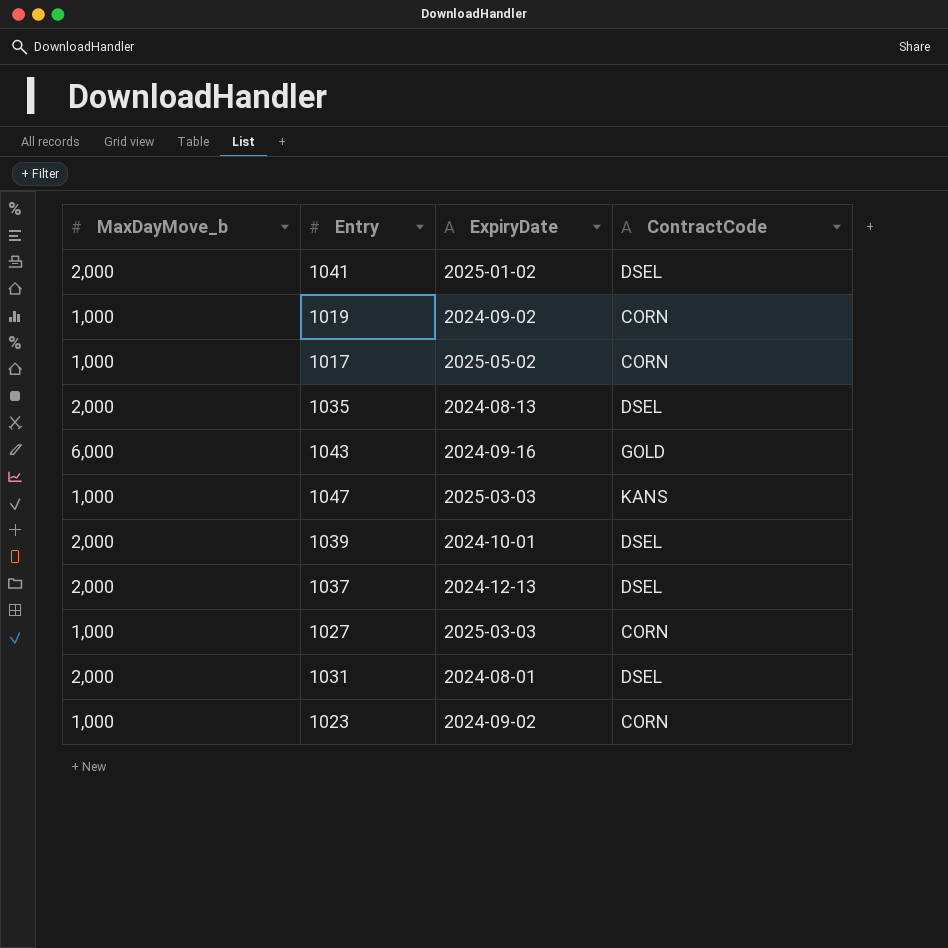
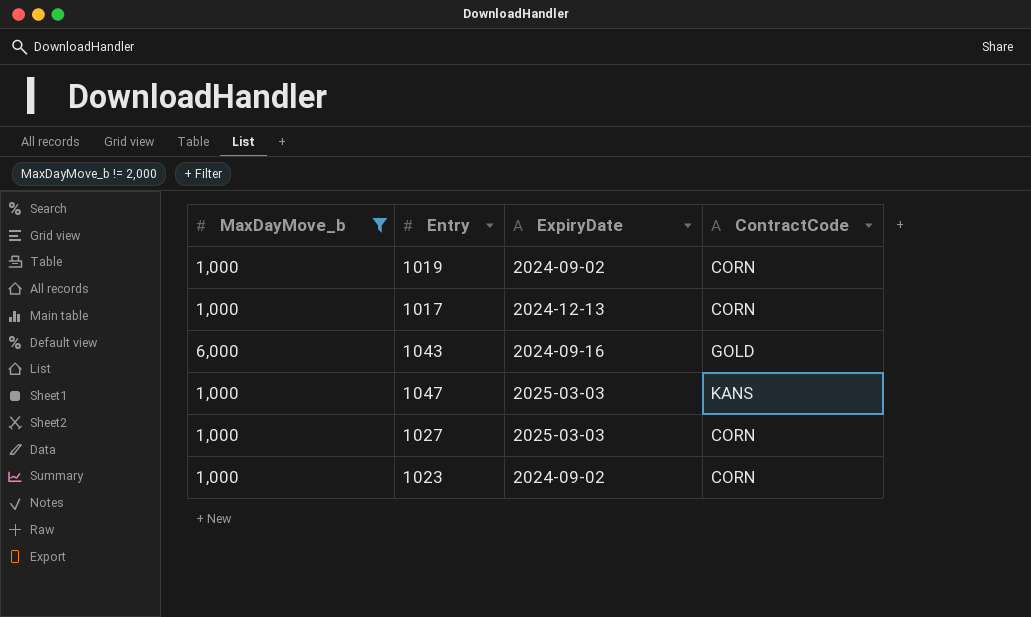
filter: none -> MaxDayMove_b != 2,000
1017 | ExpiryDate: 2025-05-02 -> 2024-12-13

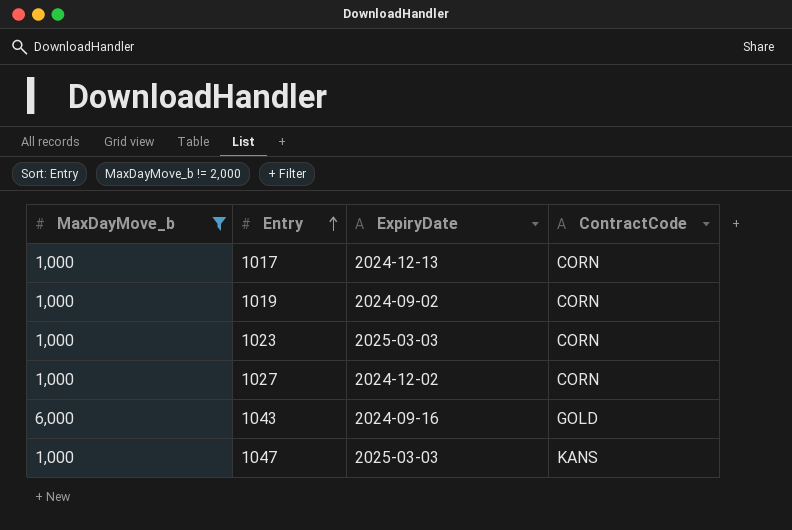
row order: none -> Entry ascending
1023 | ExpiryDate: 2024-09-02 -> 2025-03-03
1027 | ExpiryDate: 2025-03-03 -> 2024-12-02

